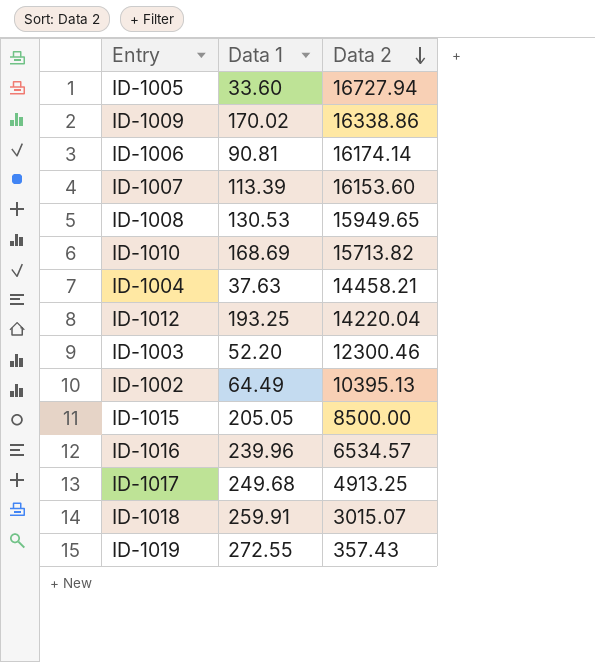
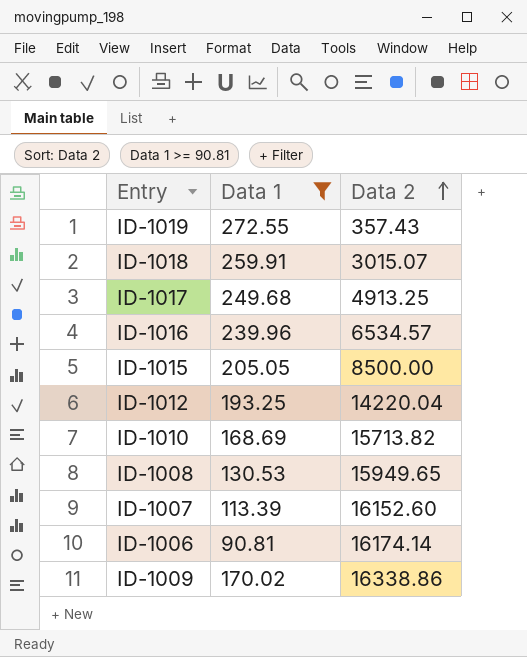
filter: none -> Data 1 >= 90.81
row order: Data 2 descending -> Data 2 ascending
ID-1007 | Data 2: 16153.60 -> 16152.60

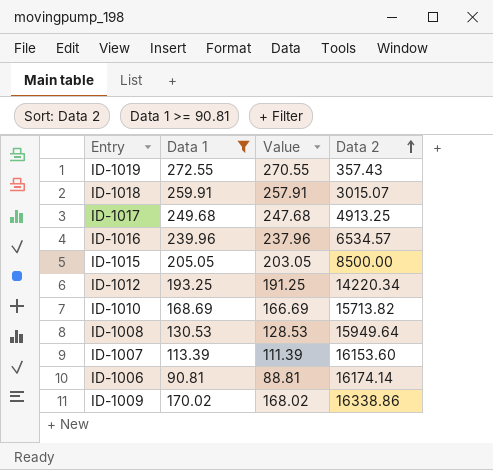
column Value | formula: none -> [Data 1] - 2
ID-1012 | Data 2: 14220.04 -> 14220.34
ID-1008 | Data 2: 15949.65 -> 15949.64
ID-1007 | Data 2: 16152.60 -> 16153.60

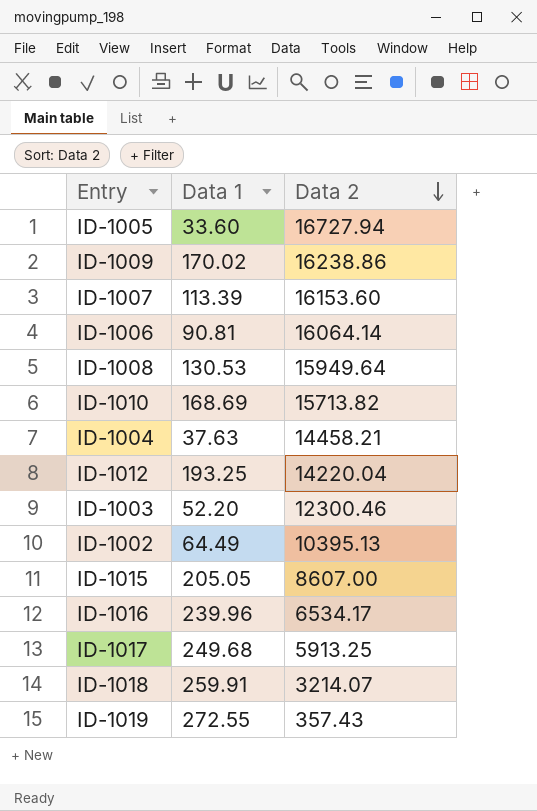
filter: Data 1 >= 90.81 -> none
row order: Data 2 ascending -> Data 2 descending
column Value | formula: [Data 1] - 2 -> none
ID-1009 | Data 2: 16338.86 -> 16238.86
ID-1006 | Data 2: 16174.14 -> 16064.14
ID-1012 | Data 2: 14220.34 -> 14220.04
ID-1015 | Data 2: 8500.00 -> 8607.00
ID-1016 | Data 2: 6534.57 -> 6534.17
ID-1017 | Data 2: 4913.25 -> 5913.25
ID-1018 | Data 2: 3015.07 -> 3214.07

